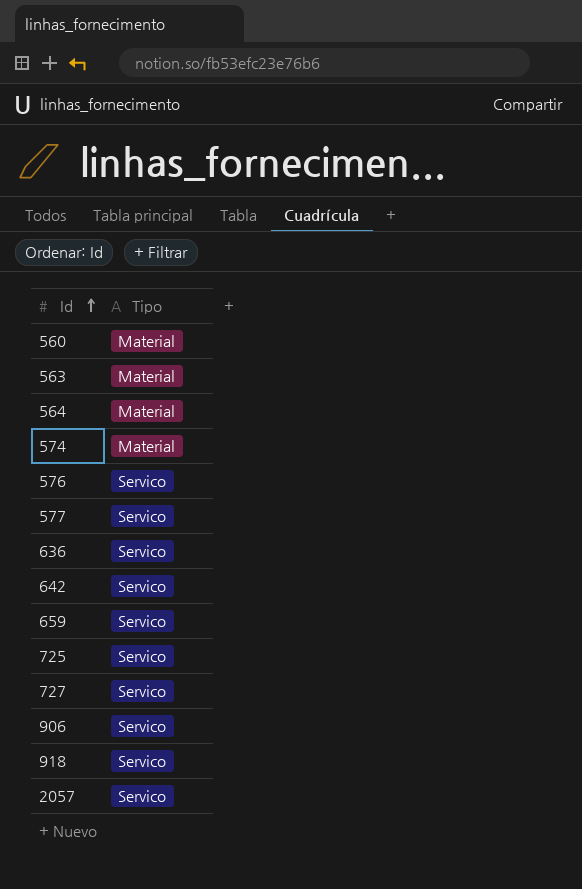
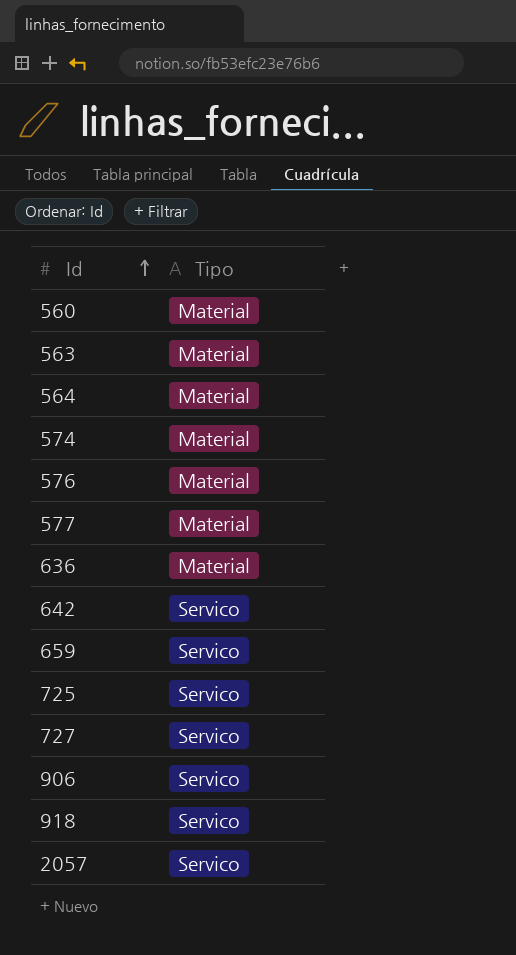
576 | Tipo: Servico -> Material
577 | Tipo: Servico -> Material
636 | Tipo: Servico -> Material

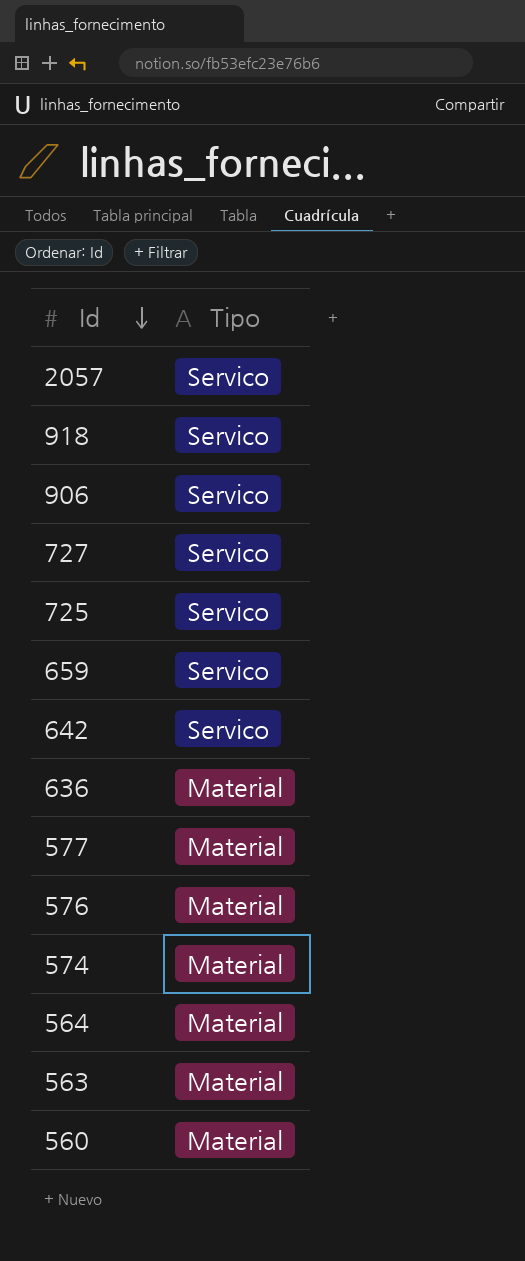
row order: Id ascending -> Id descending

